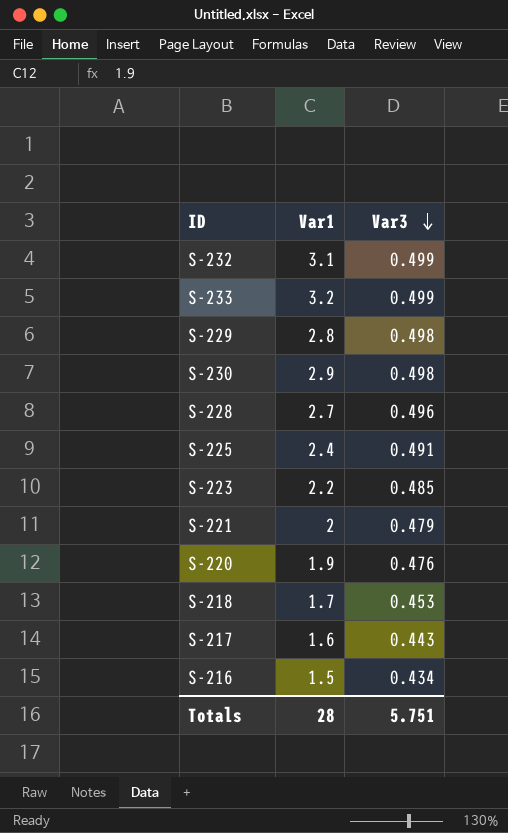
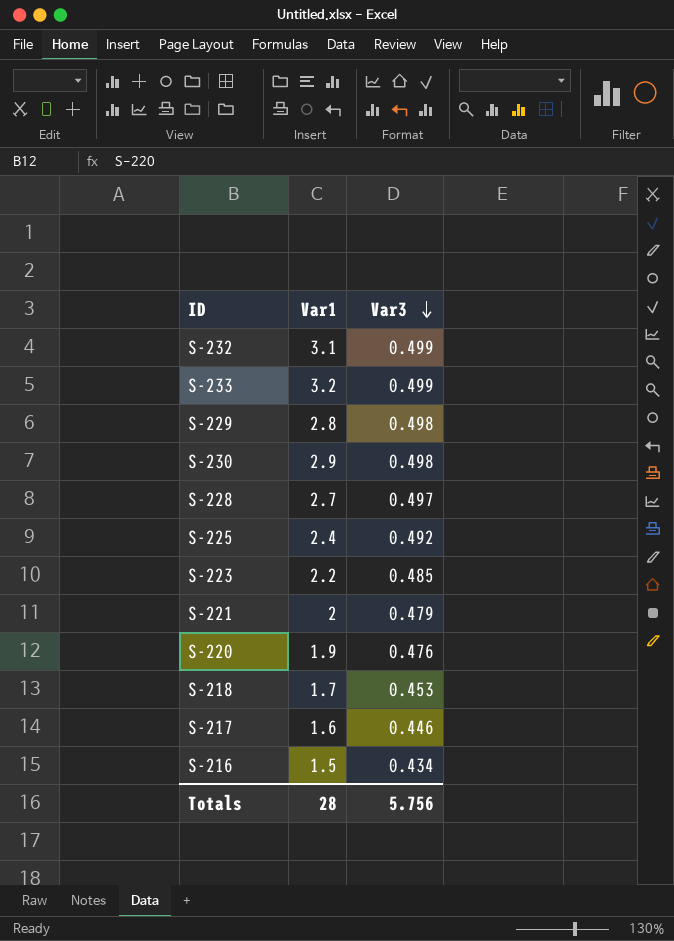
S-228 | Var3: 0.496 -> 0.497
S-225 | Var3: 0.491 -> 0.492
S-217 | Var3: 0.443 -> 0.446
Totals | Var3: 5.751 -> 5.756

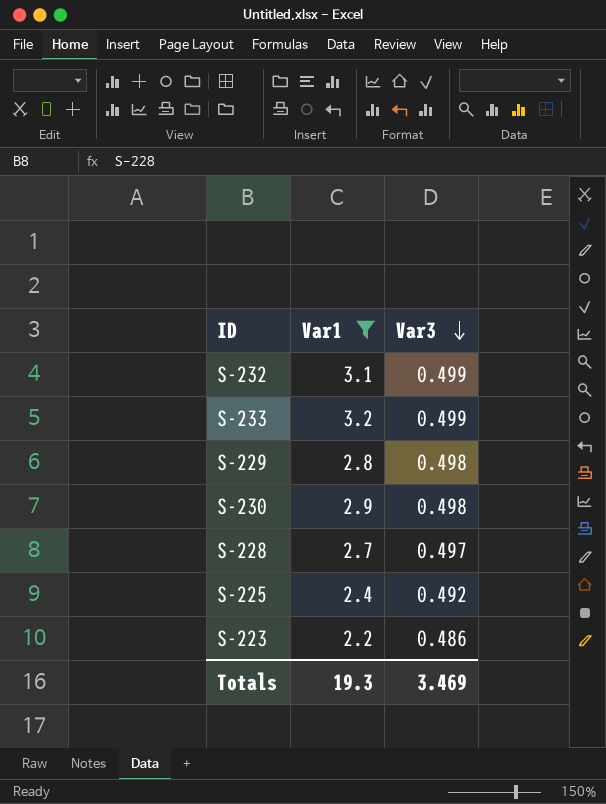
filter: none -> Var1 >= 2.2
S-223 | Var3: 0.485 -> 0.486
Totals | Var1: 28 -> 19.3
Totals | Var3: 5.756 -> 3.469

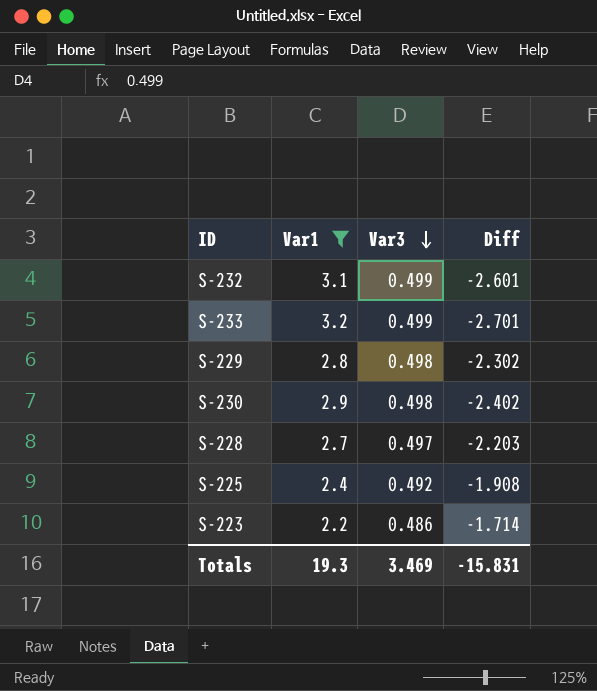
column Diff | formula: none -> [Var3] - [Var1]

